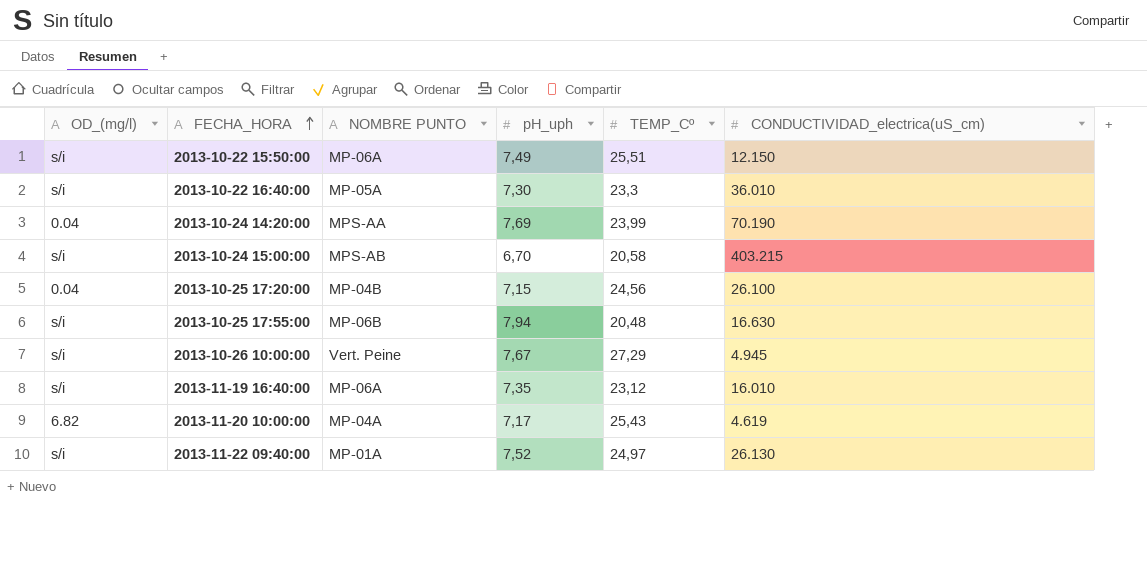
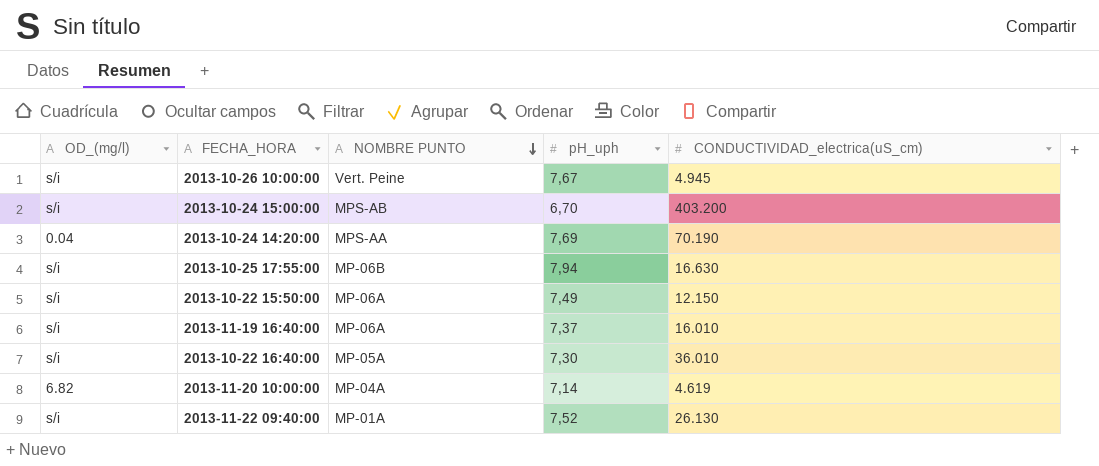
row order: FECHA_HORA ascending -> NOMBRE PUNTO descending
column TEMP_Cº | position: 5 -> none
row 2013-10-25 17:20:00: 0.04 | MP-04B | 7,15 | 24,56 | 26.100 -> none
2013-10-24 15:00:00 | CONDUCTIVIDAD_electrica(uS_cm): 403.215 -> 403.200
2013-11-19 16:40:00 | pH_uph: 7,35 -> 7,37
2013-11-20 10:00:00 | pH_uph: 7,17 -> 7,14

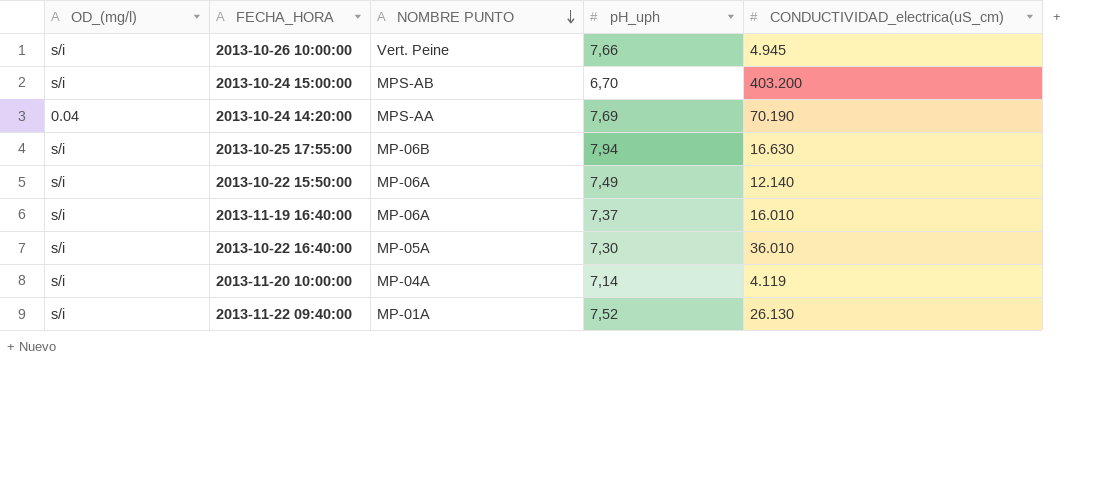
2013-10-26 10:00:00 | pH_uph: 7,67 -> 7,66
2013-10-22 15:50:00 | CONDUCTIVIDAD_electrica(uS_cm): 12.150 -> 12.140
2013-11-20 10:00:00 | OD_(mg/l): 6.82 -> s/i
2013-11-20 10:00:00 | CONDUCTIVIDAD_electrica(uS_cm): 4.619 -> 4.119

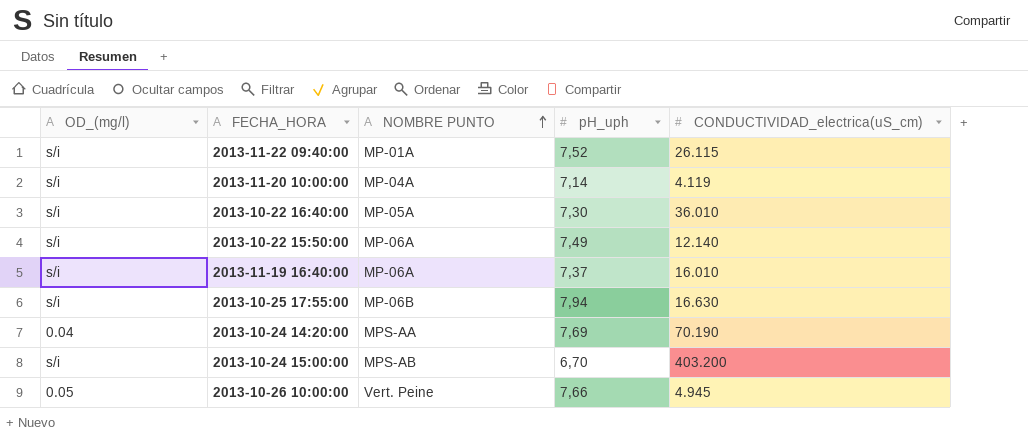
row order: NOMBRE PUNTO descending -> NOMBRE PUNTO ascending
2013-11-22 09:40:00 | CONDUCTIVIDAD_electrica(uS_cm): 26.130 -> 26.115
2013-10-26 10:00:00 | OD_(mg/l): s/i -> 0.05

